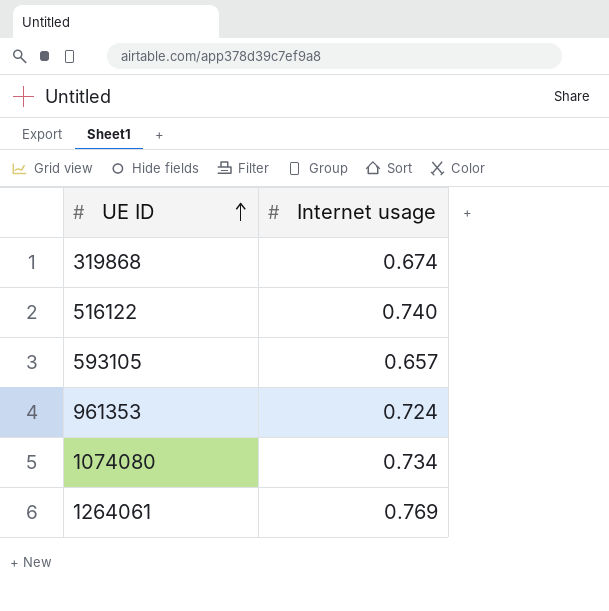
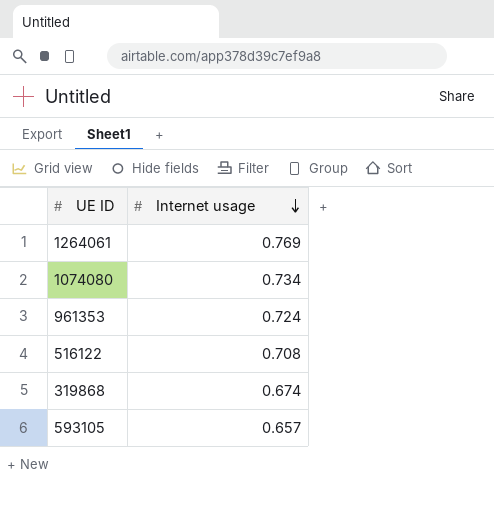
row order: UE ID ascending -> Internet usage descending
516122 | Internet usage: 0.740 -> 0.708

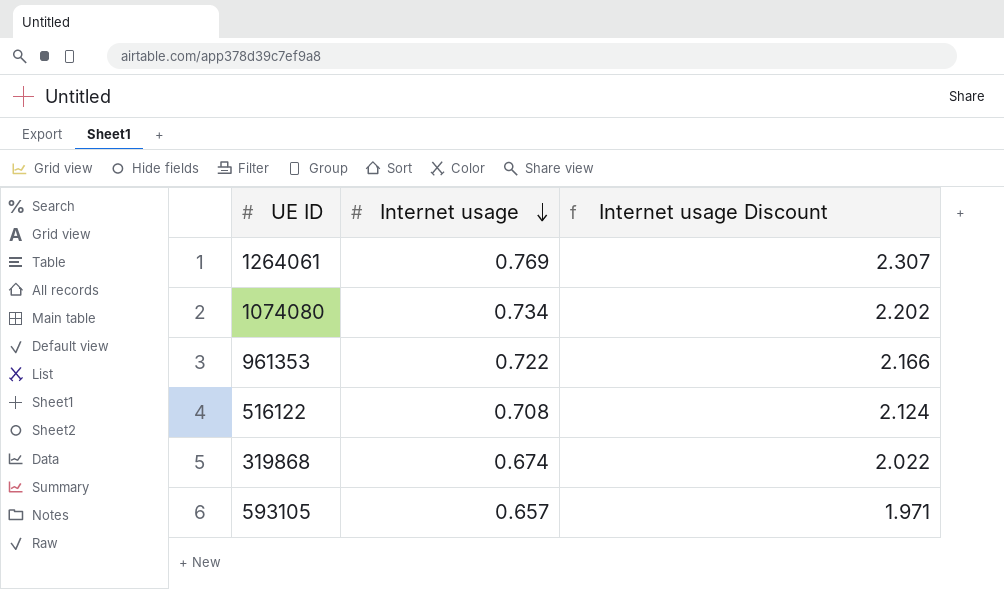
column Internet usage Discount | formula: none -> [Internet usage] * 3
961353 | Internet usage: 0.724 -> 0.722

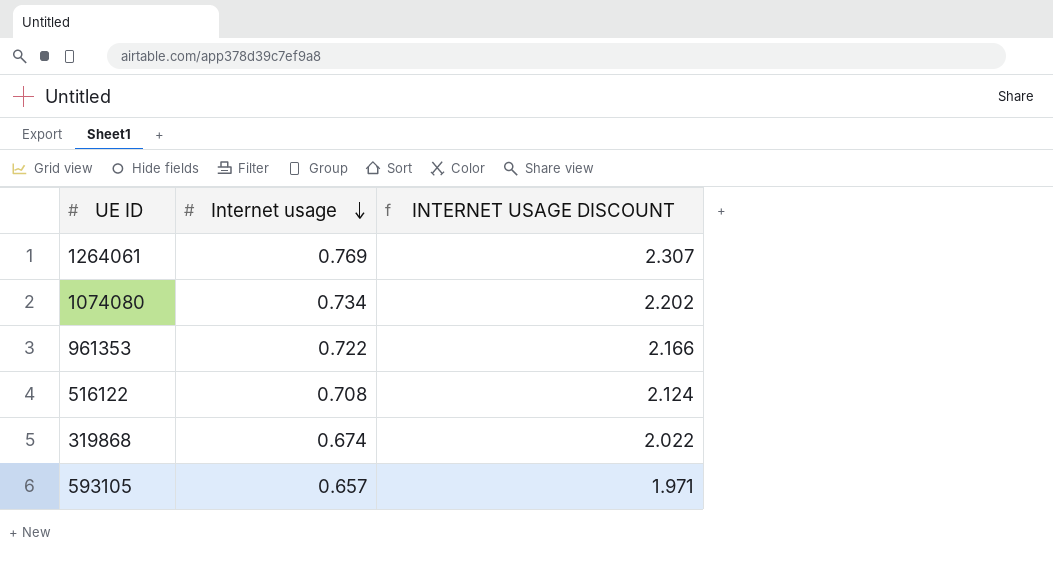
column name: Internet usage Discount -> INTERNET USAGE DISCOUNT

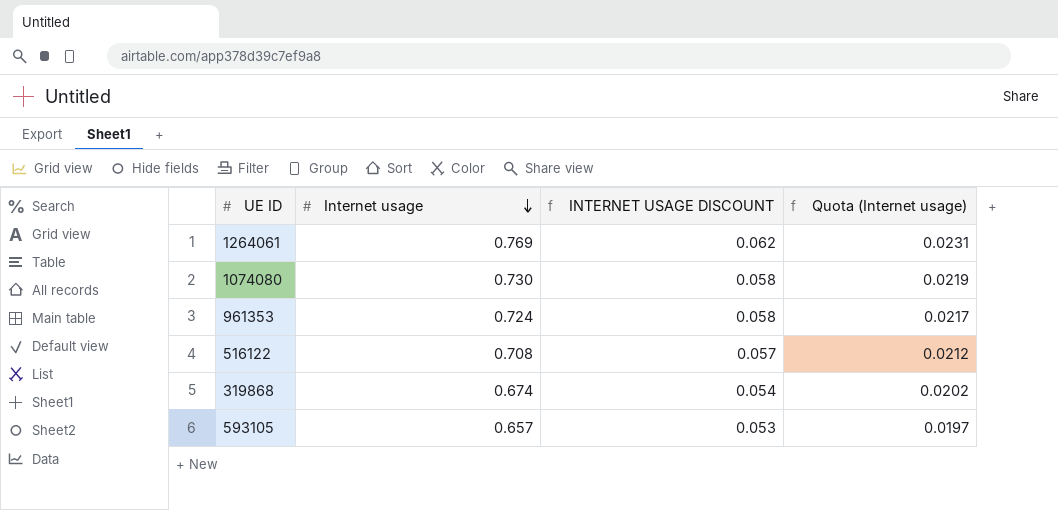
column INTERNET USAGE DISCOUNT | formula: [Internet usage] * 3 -> [Internet usage] * 0.08
column Quota (Internet usage) | formula: none -> [Internet usage] * 0.03
1074080 | Internet usage: 0.734 -> 0.730
961353 | Internet usage: 0.722 -> 0.724

